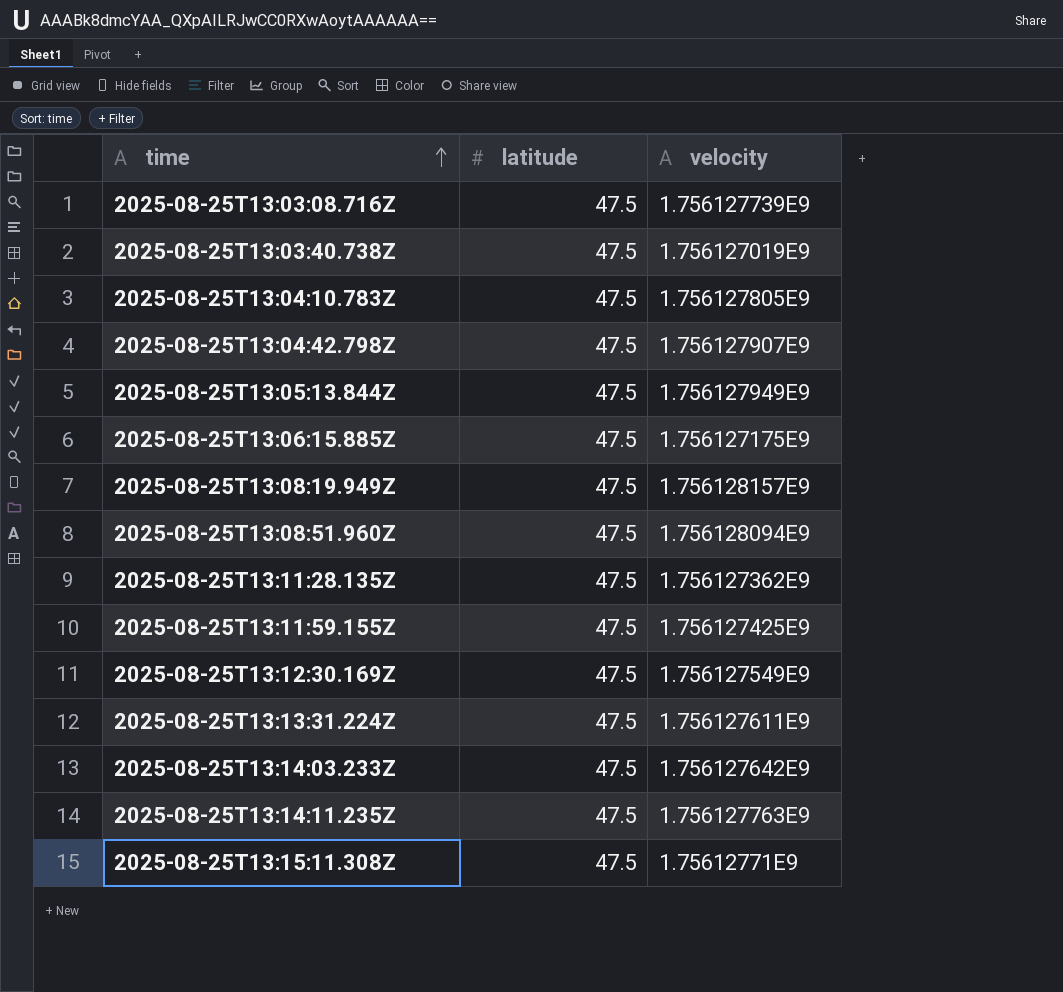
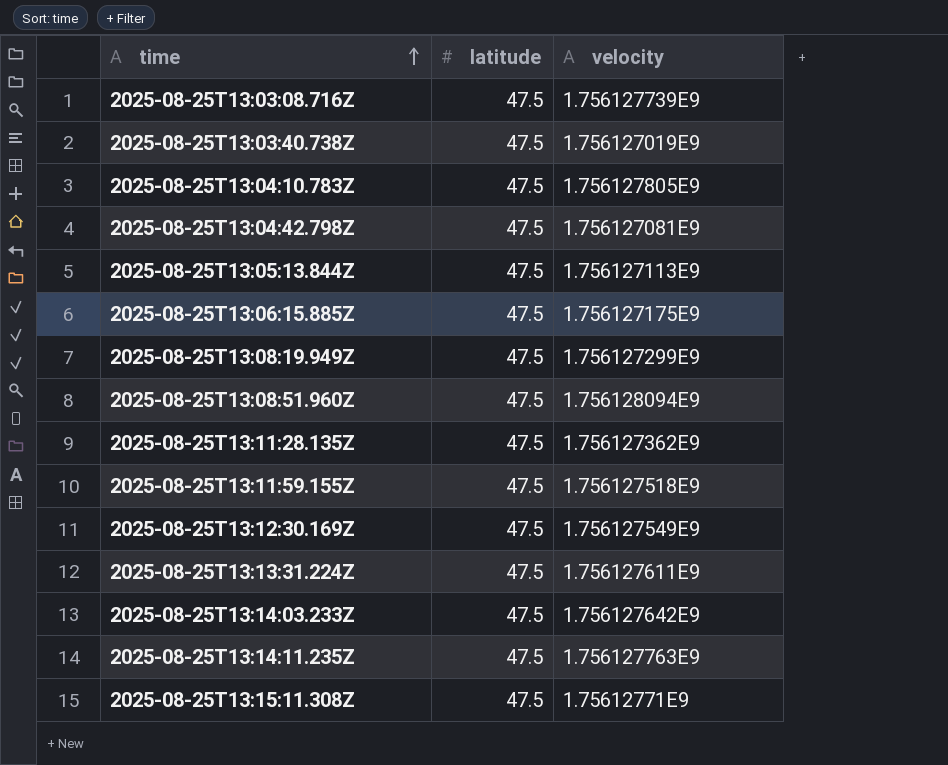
2025-08-25T13:04:42.798Z | velocity: 1.756127907E9 -> 1.756127081E9
2025-08-25T13:05:13.844Z | velocity: 1.756127949E9 -> 1.756127113E9
2025-08-25T13:08:19.949Z | velocity: 1.756128157E9 -> 1.756127299E9
2025-08-25T13:11:59.155Z | velocity: 1.756127425E9 -> 1.756127518E9

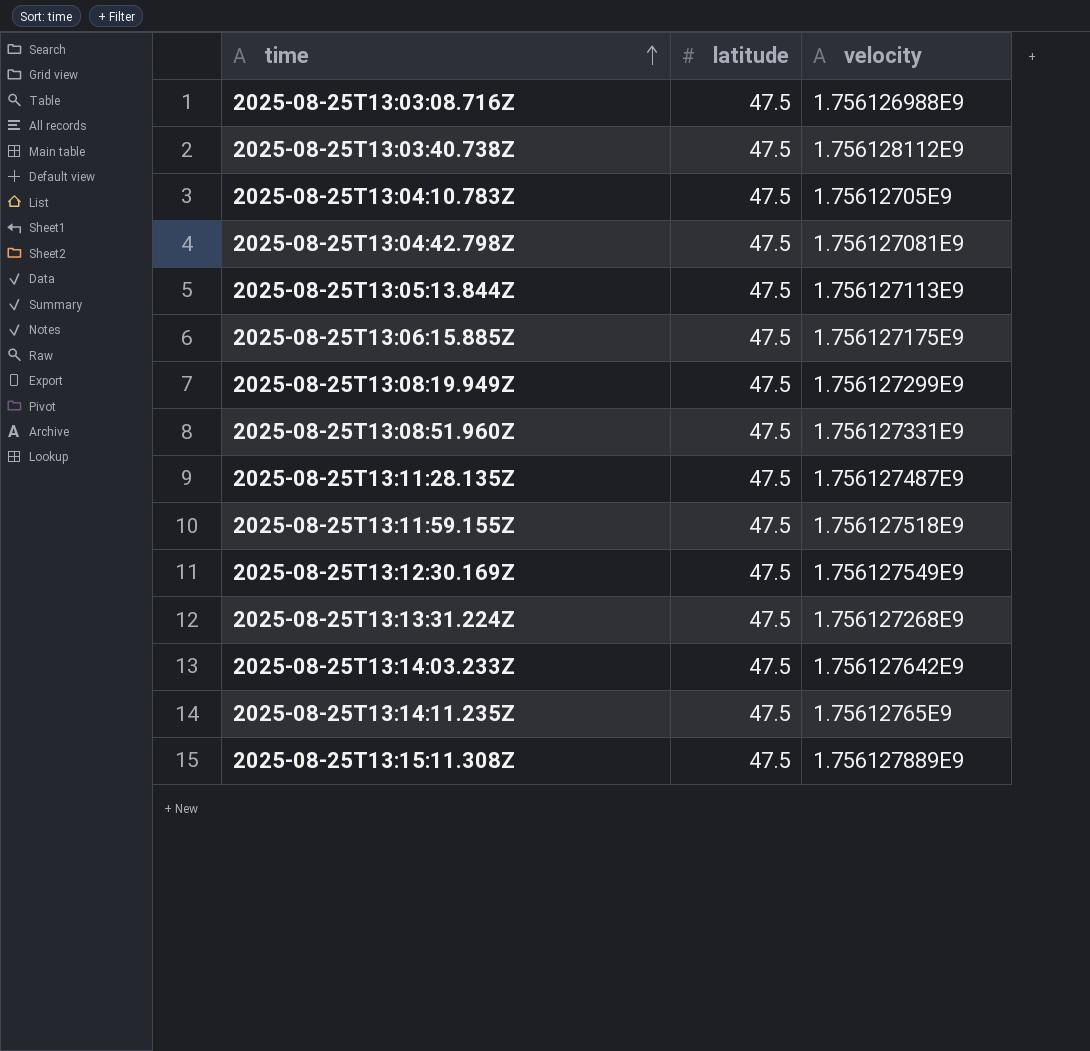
2025-08-25T13:03:08.716Z | velocity: 1.756127739E9 -> 1.756126988E9
2025-08-25T13:03:40.738Z | velocity: 1.756127019E9 -> 1.756128112E9
2025-08-25T13:04:10.783Z | velocity: 1.756127805E9 -> 1.75612705E9
2025-08-25T13:08:51.960Z | velocity: 1.756128094E9 -> 1.756127331E9
2025-08-25T13:11:28.135Z | velocity: 1.756127362E9 -> 1.756127487E9
2025-08-25T13:13:31.224Z | velocity: 1.756127611E9 -> 1.756127268E9
2025-08-25T13:14:11.235Z | velocity: 1.756127763E9 -> 1.75612765E9
2025-08-25T13:15:11.308Z | velocity: 1.75612771E9 -> 1.756127889E9

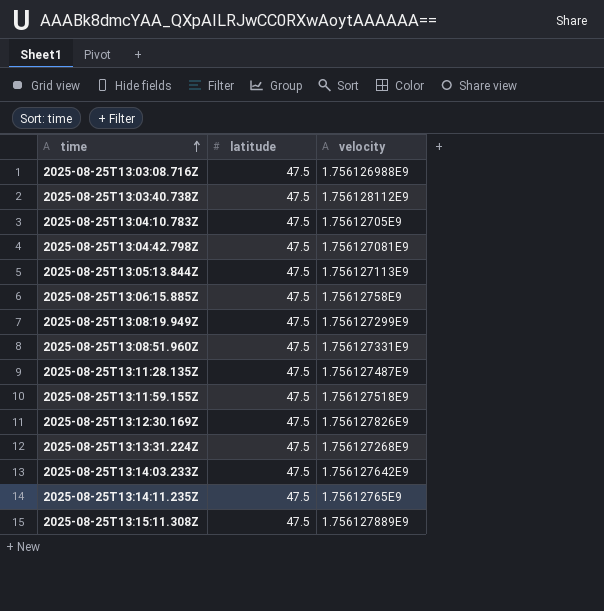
2025-08-25T13:06:15.885Z | velocity: 1.756127175E9 -> 1.75612758E9
2025-08-25T13:12:30.169Z | velocity: 1.756127549E9 -> 1.756127826E9

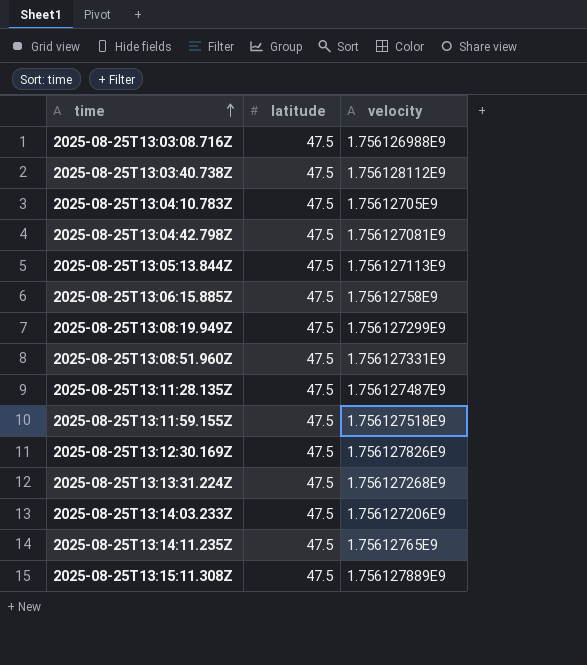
2025-08-25T13:14:03.233Z | velocity: 1.756127642E9 -> 1.756127206E9

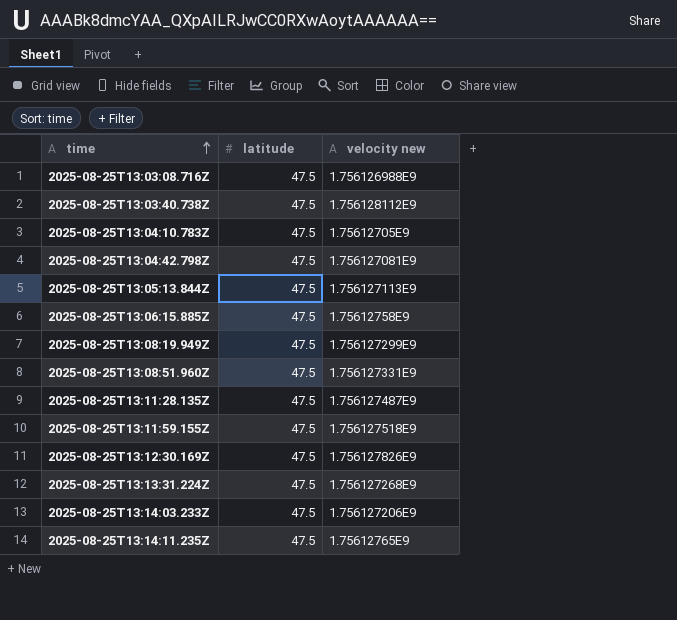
column name: velocity -> velocity new
row 2025-08-25T13:15:11.308Z: 47.5 | 1.756127889E9 -> none

